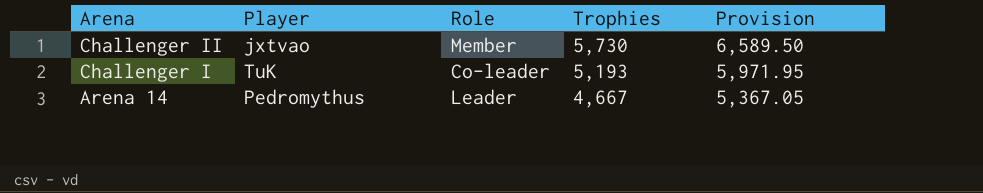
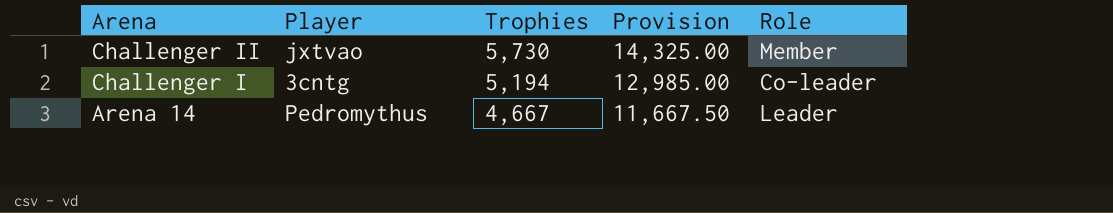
column Provision | formula: [Trophies] * 1.15 -> [Trophies] * 2.5
column Role | position: 3 -> 5
Challenger I | Player: TuK -> 3cntg
Challenger I | Trophies: 5,193 -> 5,194

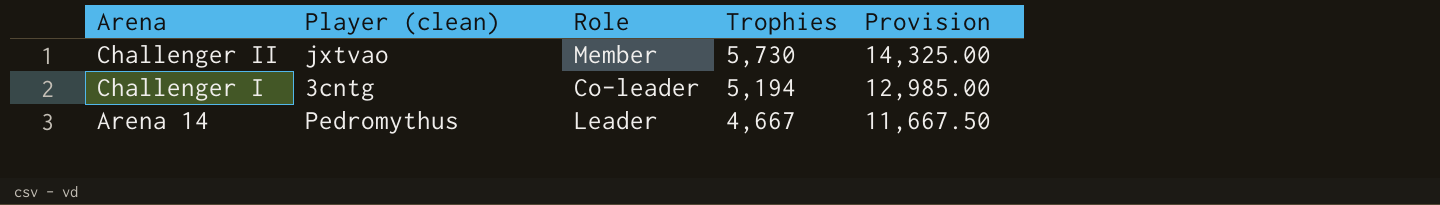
column name: Player -> Player (clean)
column Role | position: 5 -> 3

